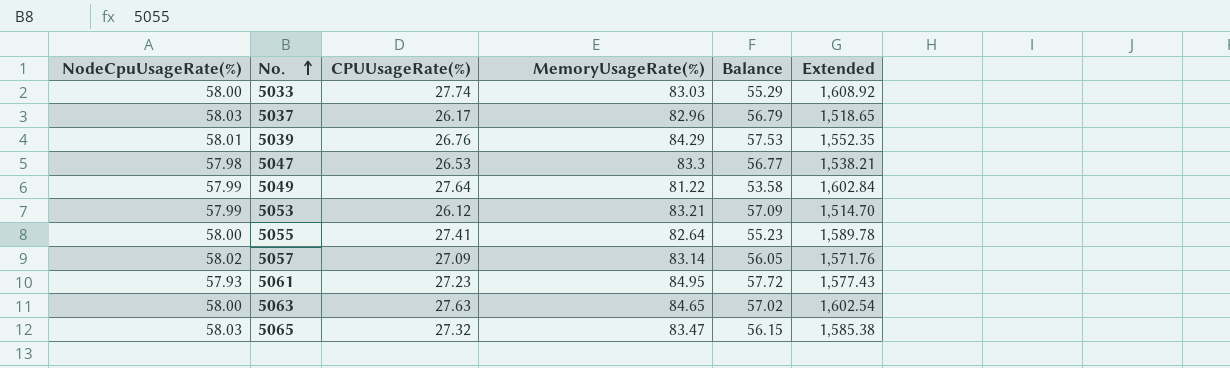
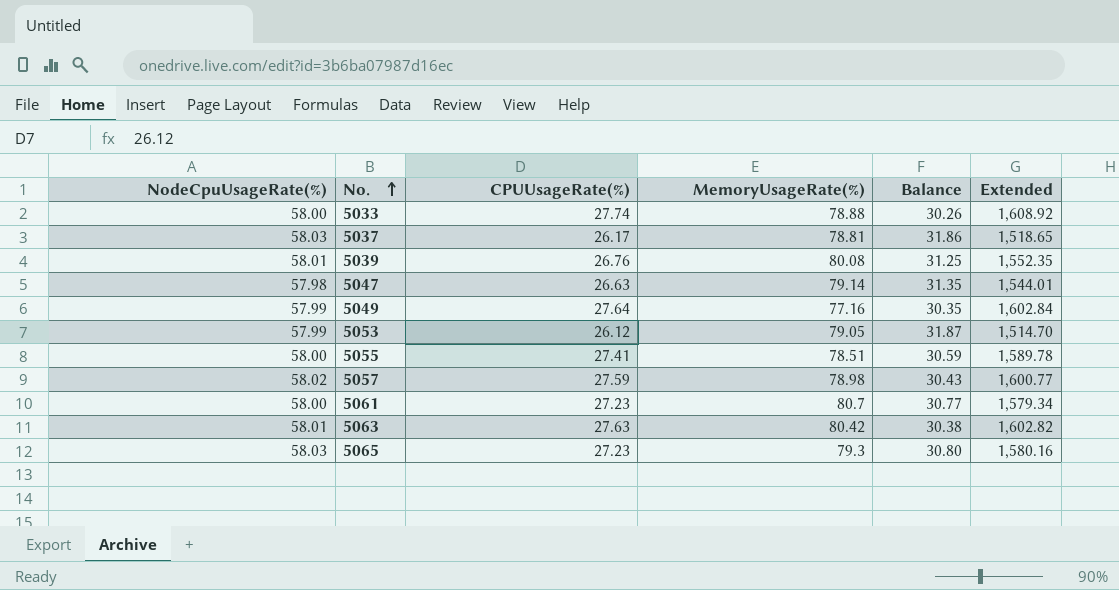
column Balance | formula: [MemoryUsageRate(%)] - [CPUUsageRate(%)] -> [NodeCpuUsageRate(%)] - [CPUUsageRate(%)]
5033 | MemoryUsageRate(%): 83.03 -> 78.88
5037 | MemoryUsageRate(%): 82.96 -> 78.81
5039 | MemoryUsageRate(%): 84.29 -> 80.08
5047 | CPUUsageRate(%): 26.53 -> 26.63
5047 | MemoryUsageRate(%): 83.3 -> 79.14
5047 | Extended: 1,538.21 -> 1,544.01
5049 | MemoryUsageRate(%): 81.22 -> 77.16
5053 | MemoryUsageRate(%): 83.21 -> 79.05
5055 | MemoryUsageRate(%): 82.64 -> 78.51
5057 | CPUUsageRate(%): 27.09 -> 27.59
5057 | MemoryUsageRate(%): 83.14 -> 78.98
5057 | Extended: 1,571.76 -> 1,600.77
5061 | NodeCpuUsageRate(%): 57.93 -> 58.00
5061 | MemoryUsageRate(%): 84.95 -> 80.7
5061 | Extended: 1,577.43 -> 1,579.34
5063 | NodeCpuUsageRate(%): 58.00 -> 58.01
5063 | MemoryUsageRate(%): 84.65 -> 80.42
5063 | Extended: 1,602.54 -> 1,602.82
5065 | CPUUsageRate(%): 27.32 -> 27.23
5065 | MemoryUsageRate(%): 83.47 -> 79.3
5065 | Extended: 1,585.38 -> 1,580.16

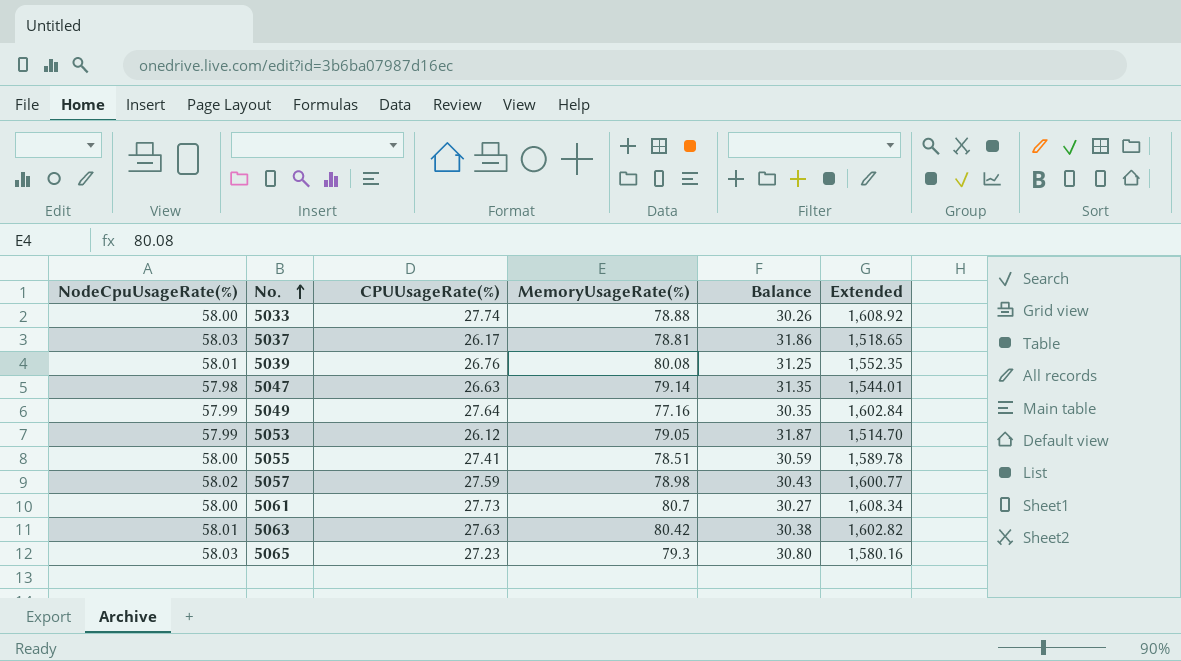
5061 | CPUUsageRate(%): 27.23 -> 27.73
5061 | Balance: 30.77 -> 30.27
5061 | Extended: 1,579.34 -> 1,608.34

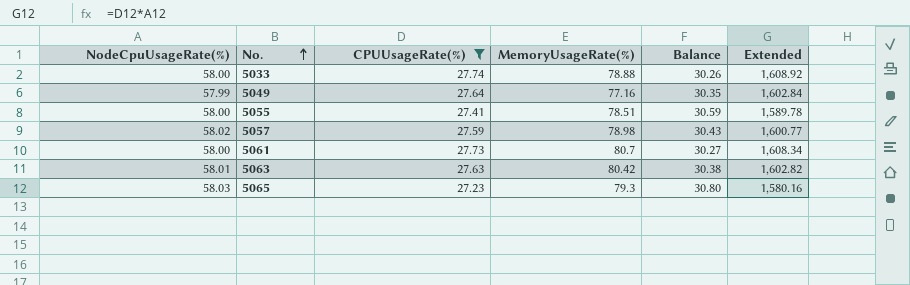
filter: none -> CPUUsageRate(%) >= 27.23

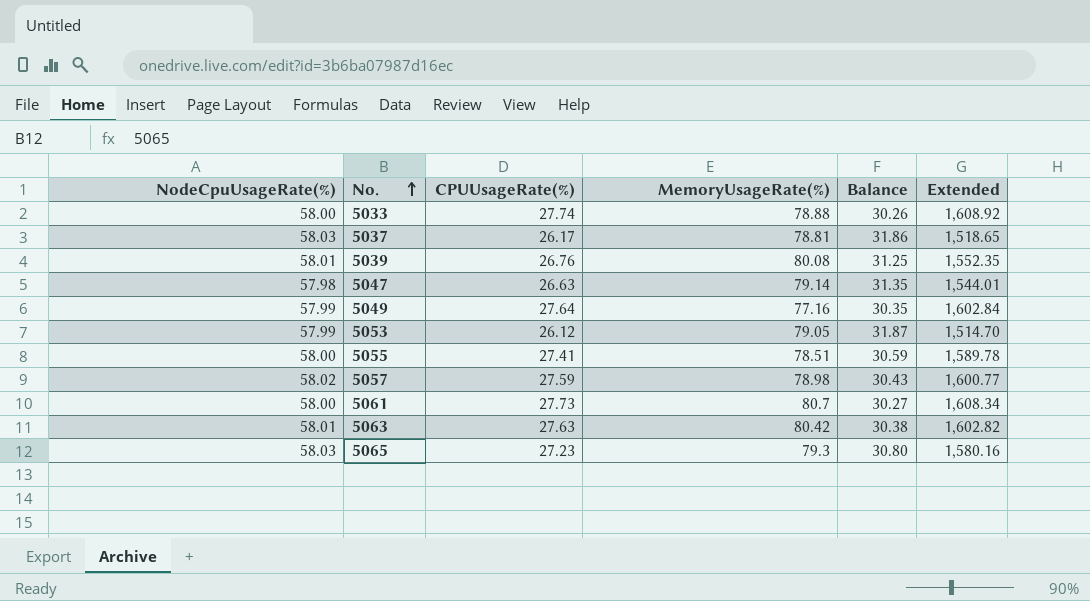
filter: CPUUsageRate(%) >= 27.23 -> none

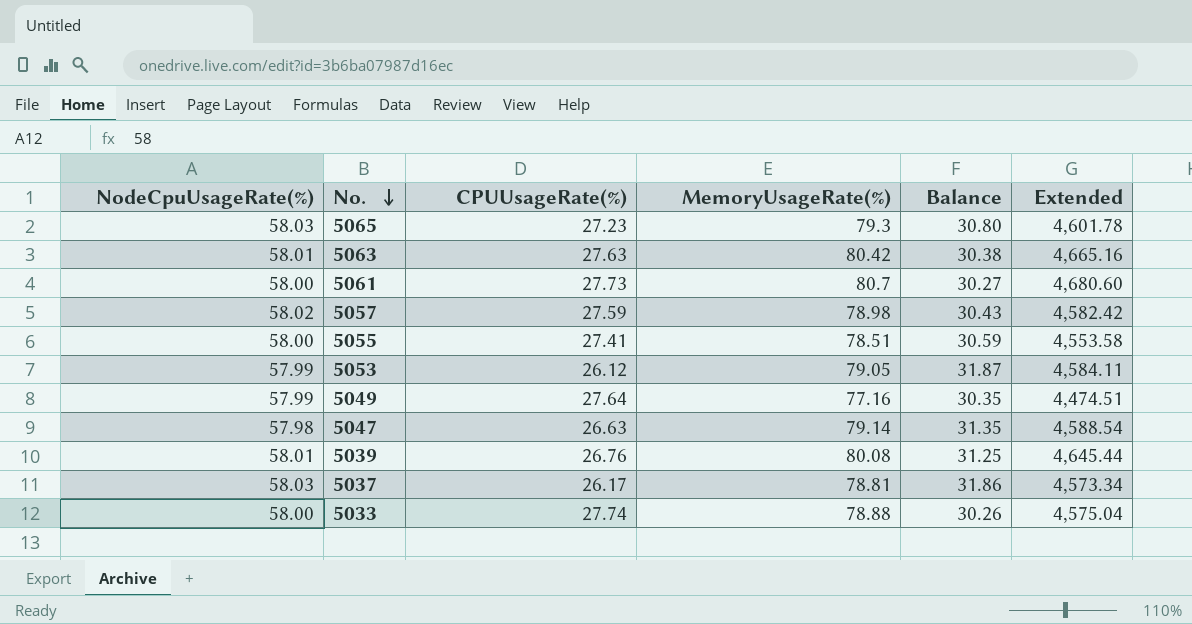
row order: No. ascending -> No. descending
column Extended | formula: [NodeCpuUsageRate(%)] * [CPUUsageRate(%)] -> [NodeCpuUsageRate(%)] * [MemoryUsageRate(%)]

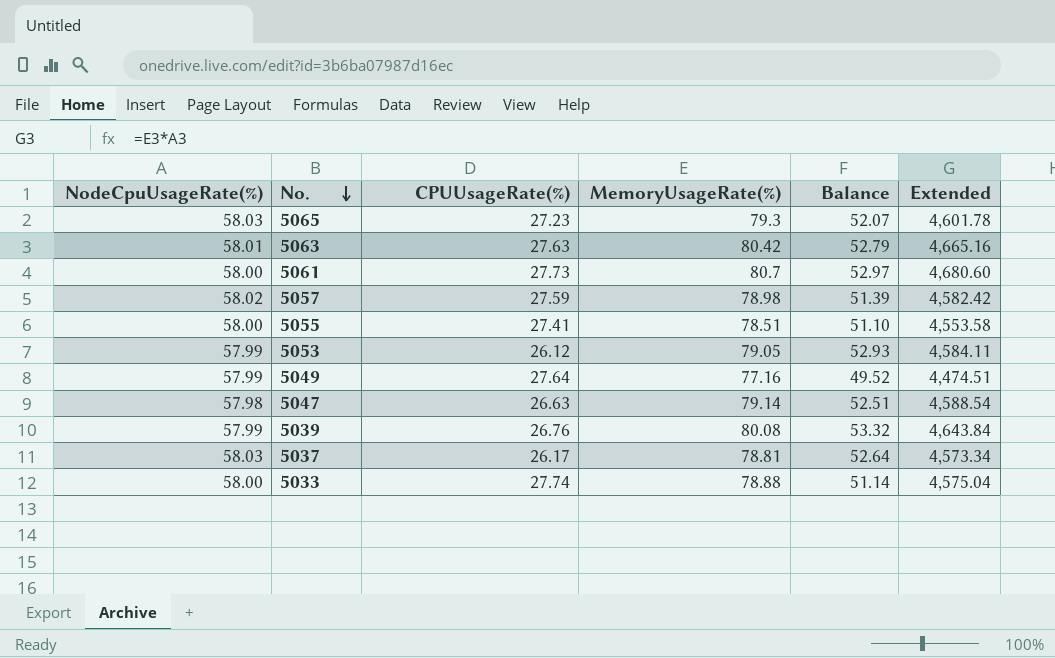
column Balance | formula: [NodeCpuUsageRate(%)] - [CPUUsageRate(%)] -> [MemoryUsageRate(%)] - [CPUUsageRate(%)]
5039 | NodeCpuUsageRate(%): 58.01 -> 57.99
5039 | Extended: 4,645.44 -> 4,643.84

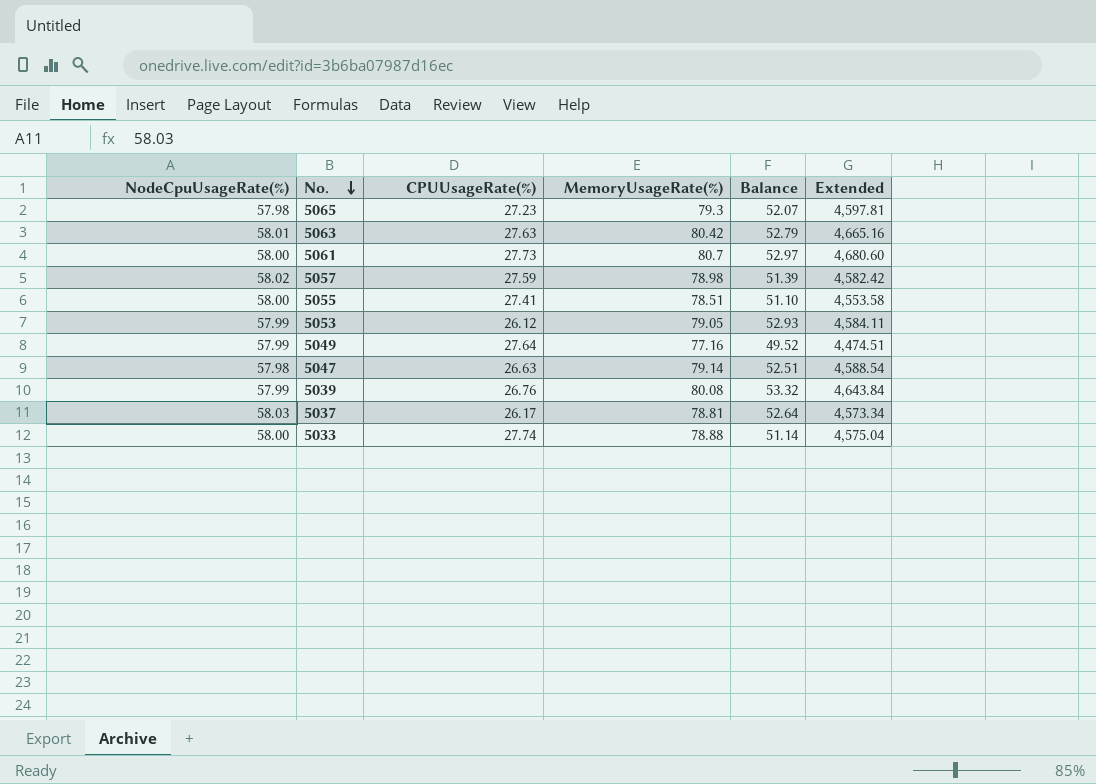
5065 | NodeCpuUsageRate(%): 58.03 -> 57.98
5065 | Extended: 4,601.78 -> 4,597.81

